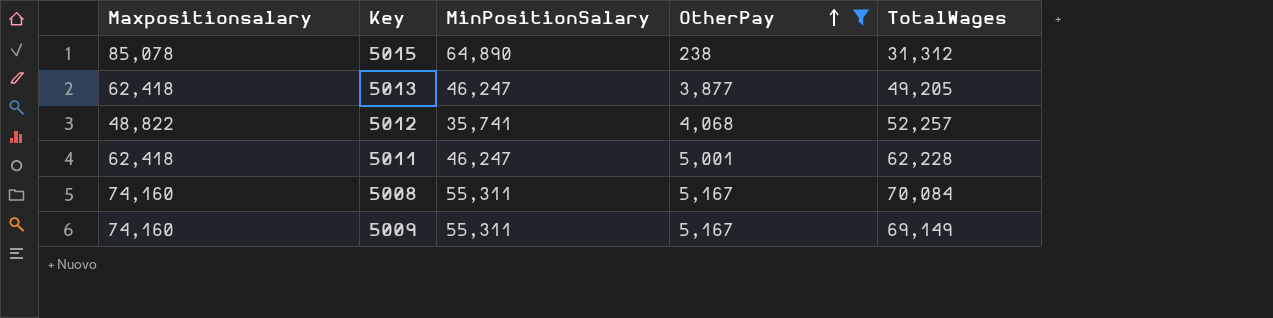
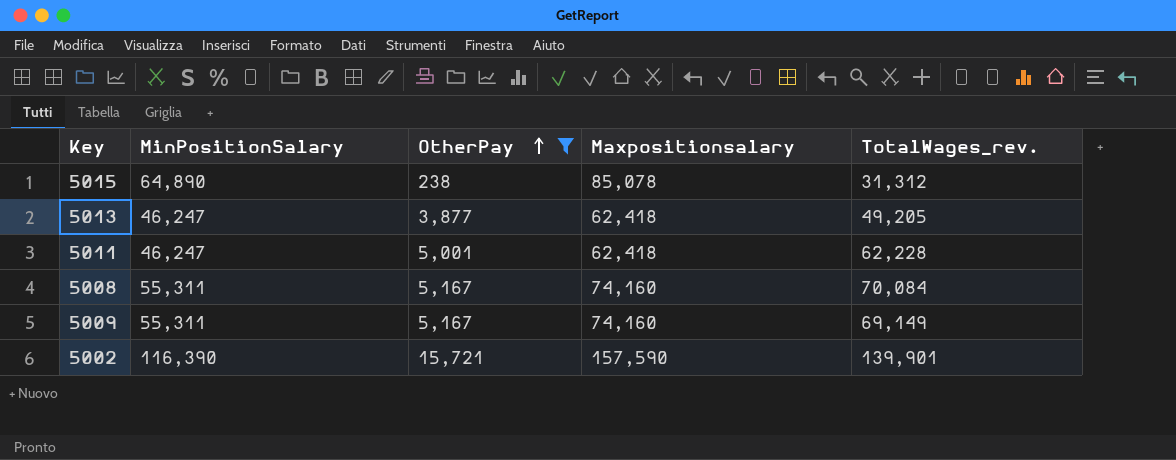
column Maxpositionsalary | position: 1 -> 4
column name: TotalWages -> TotalWages_rev.
row 5012: 48,822 | 35,741 | 4,068 | 52,257 -> none
row 5002: none -> 116,390 | 15,721 | 157,590 | 139,901

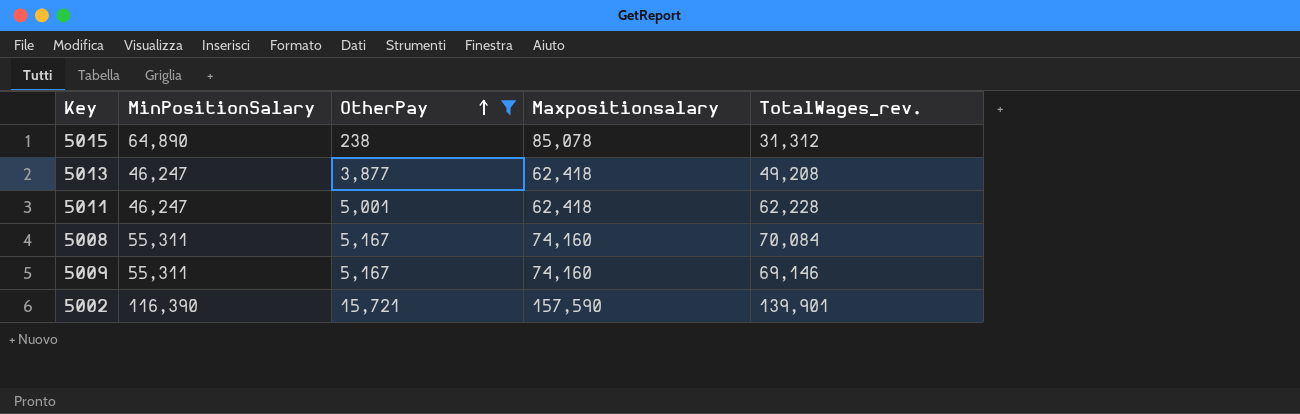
5013 | TotalWages_rev.: 49,205 -> 49,208
5009 | TotalWages_rev.: 69,149 -> 69,146

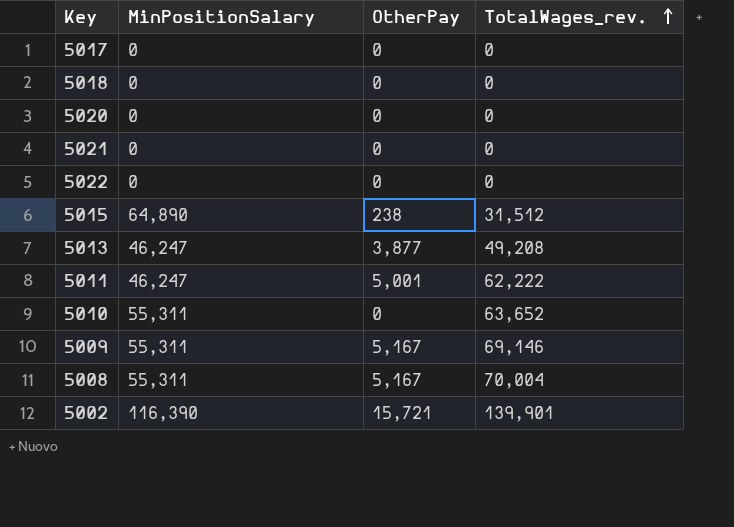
filter: OtherPay != 0 -> none
row order: OtherPay ascending -> TotalWages_rev. ascending
column Maxpositionsalary | position: 4 -> none
5015 | TotalWages_rev.: 31,312 -> 31,512
5011 | TotalWages_rev.: 62,228 -> 62,222
5008 | TotalWages_rev.: 70,084 -> 70,004

